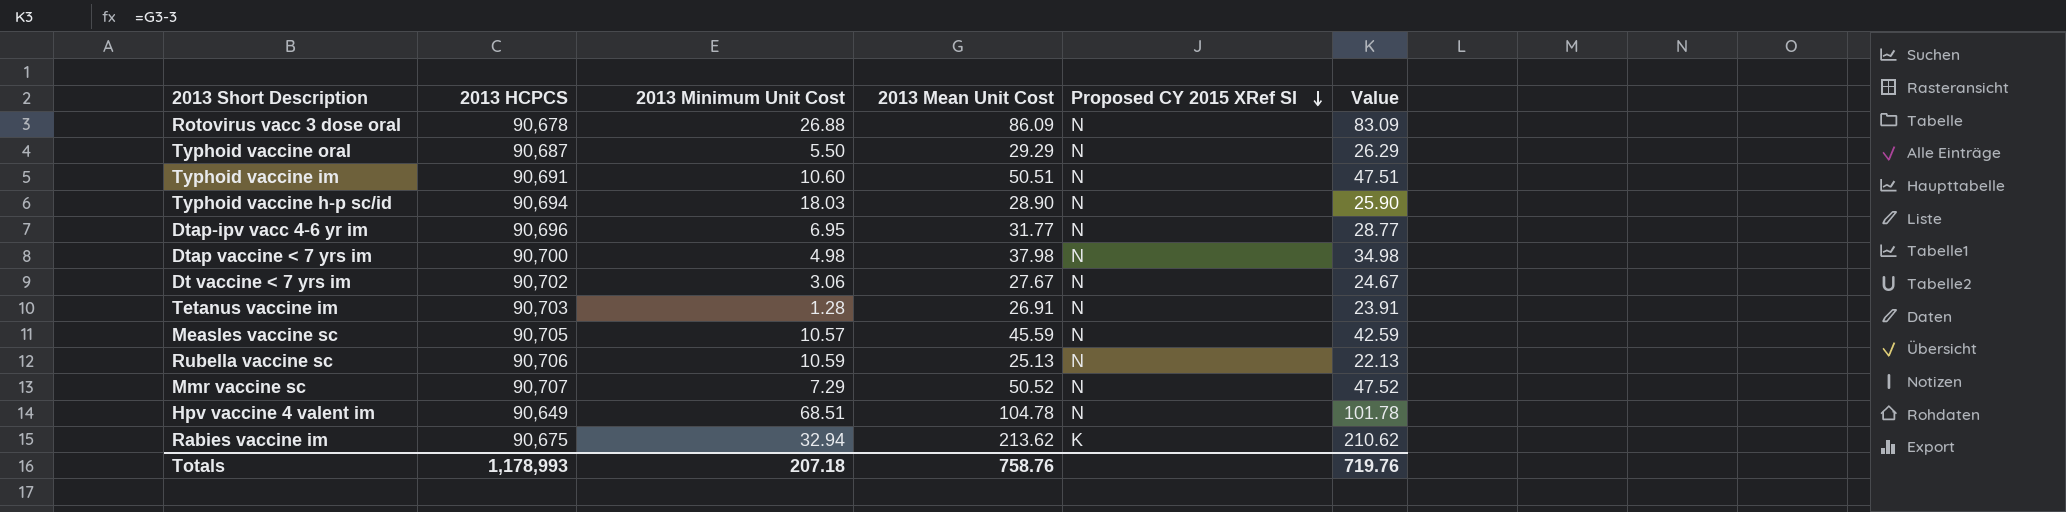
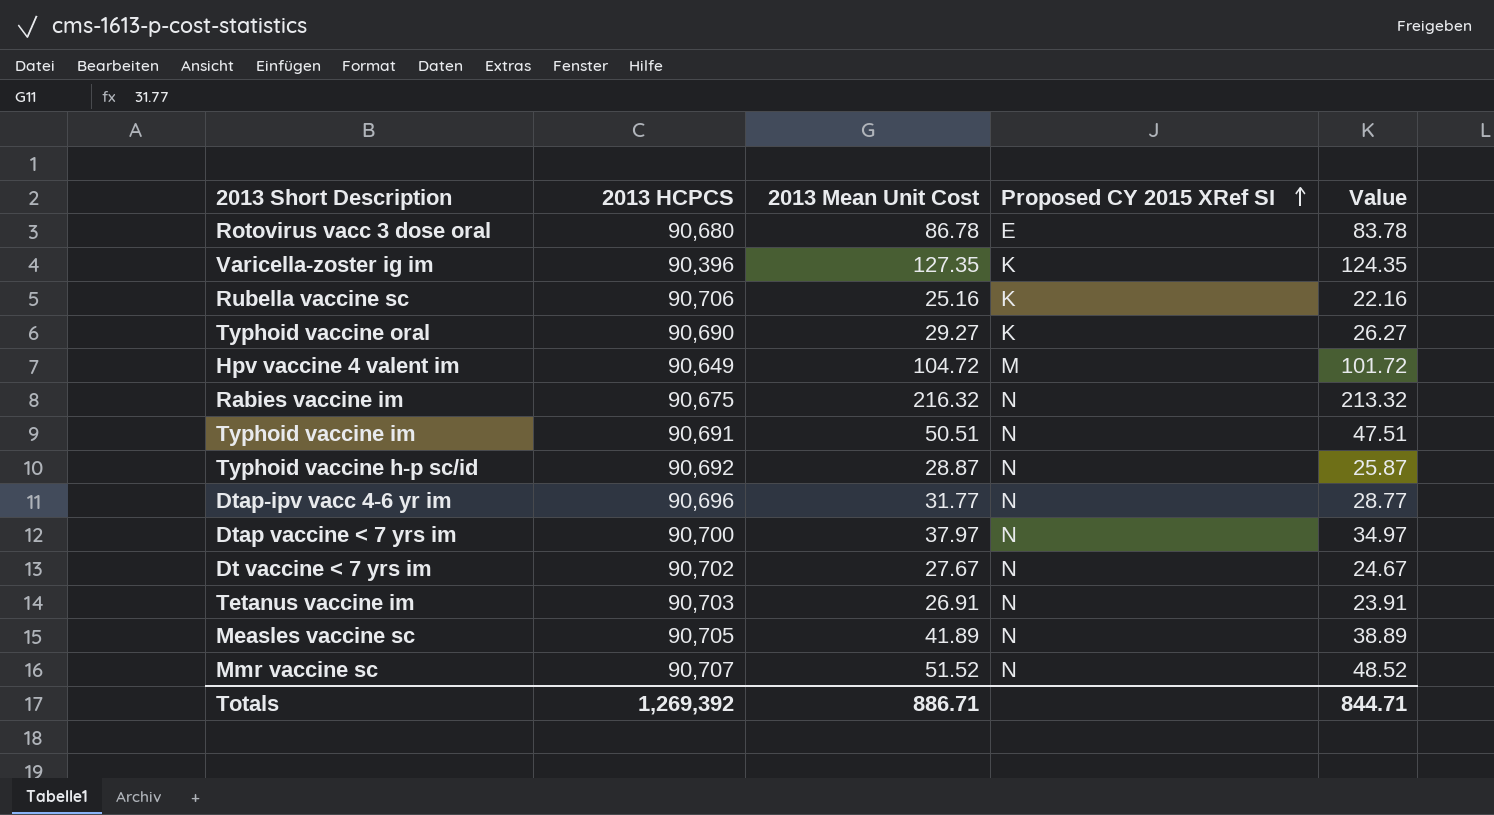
row order: Proposed CY 2015 XRef SI descending -> Proposed CY 2015 XRef SI ascending
column 2013 Minimum Unit Cost | position: 3 -> none
Rotovirus vacc 3 dose oral | 2013 HCPCS: 90,678 -> 90,680
Rotovirus vacc 3 dose oral | 2013 Mean Unit Cost: 86.09 -> 86.78
Rotovirus vacc 3 dose oral | Proposed CY 2015 XRef SI: N -> E
Rotovirus vacc 3 dose oral | Value: 83.09 -> 83.78
row Varicella-zoster ig im: none -> 90,396 | 127.35 | K | 124.35
Rubella vaccine sc | 2013 Mean Unit Cost: 25.13 -> 25.16
Rubella vaccine sc | Proposed CY 2015 XRef SI: N -> K
Rubella vaccine sc | Value: 22.13 -> 22.16
Typhoid vaccine oral | 2013 HCPCS: 90,687 -> 90,690
Typhoid vaccine oral | 2013 Mean Unit Cost: 29.29 -> 29.27
Typhoid vaccine oral | Proposed CY 2015 XRef SI: N -> K
Typhoid vaccine oral | Value: 26.29 -> 26.27
Hpv vaccine 4 valent im | 2013 Mean Unit Cost: 104.78 -> 104.72
Hpv vaccine 4 valent im | Proposed CY 2015 XRef SI: N -> M
Hpv vaccine 4 valent im | Value: 101.78 -> 101.72
Rabies vaccine im | 2013 Mean Unit Cost: 213.62 -> 216.32
Rabies vaccine im | Proposed CY 2015 XRef SI: K -> N
Rabies vaccine im | Value: 210.62 -> 213.32
Typhoid vaccine h-p sc/id | 2013 HCPCS: 90,694 -> 90,692
Typhoid vaccine h-p sc/id | 2013 Mean Unit Cost: 28.90 -> 28.87
Typhoid vaccine h-p sc/id | Value: 25.90 -> 25.87
Dtap vaccine < 7 yrs im | 2013 Mean Unit Cost: 37.98 -> 37.97
Dtap vaccine < 7 yrs im | Value: 34.98 -> 34.97
Measles vaccine sc | 2013 Mean Unit Cost: 45.59 -> 41.89
Measles vaccine sc | Value: 42.59 -> 38.89
Mmr vaccine sc | 2013 Mean Unit Cost: 50.52 -> 51.52
Mmr vaccine sc | Value: 47.52 -> 48.52
Totals | 2013 HCPCS: 1,178,993 -> 1,269,392
Totals | 2013 Mean Unit Cost: 758.76 -> 886.71
Totals | Value: 719.76 -> 844.71

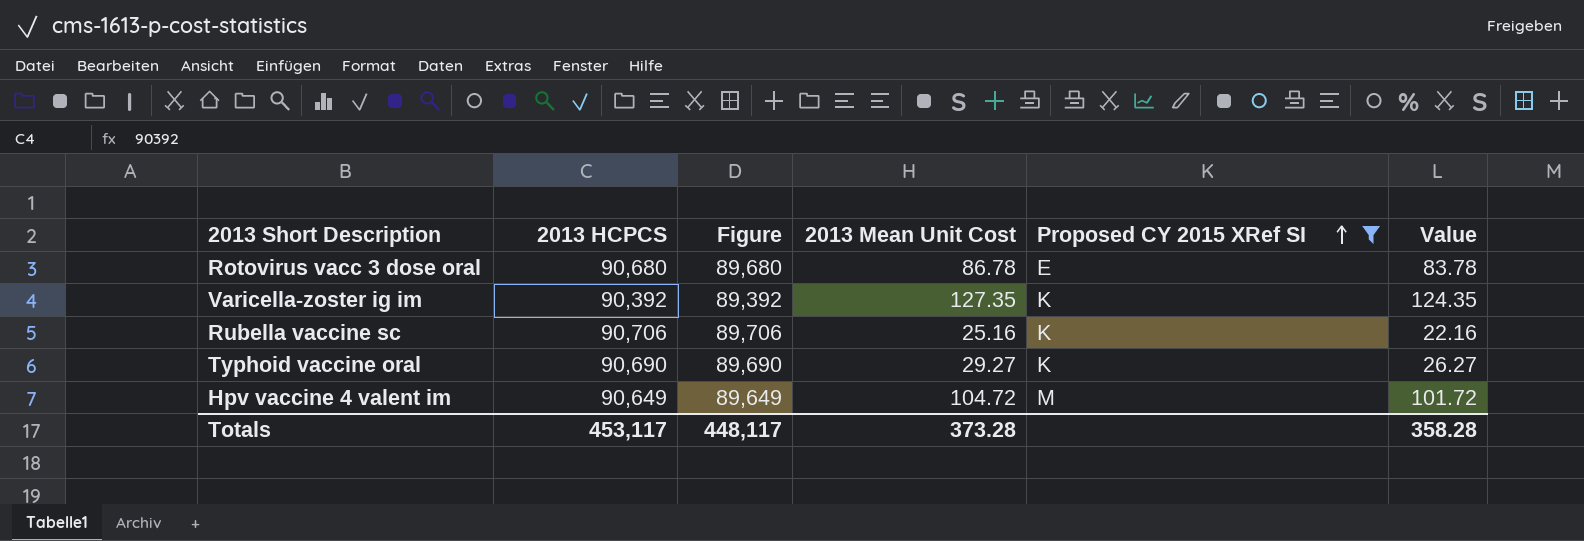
filter: none -> Proposed CY 2015 XRef SI != N
column Figure | formula: none -> [2013 HCPCS] - 1000
Varicella-zoster ig im | 2013 HCPCS: 90,396 -> 90,392
Totals | 2013 HCPCS: 1,269,392 -> 453,117
Totals | 2013 Mean Unit Cost: 886.71 -> 373.28
Totals | Value: 844.71 -> 358.28

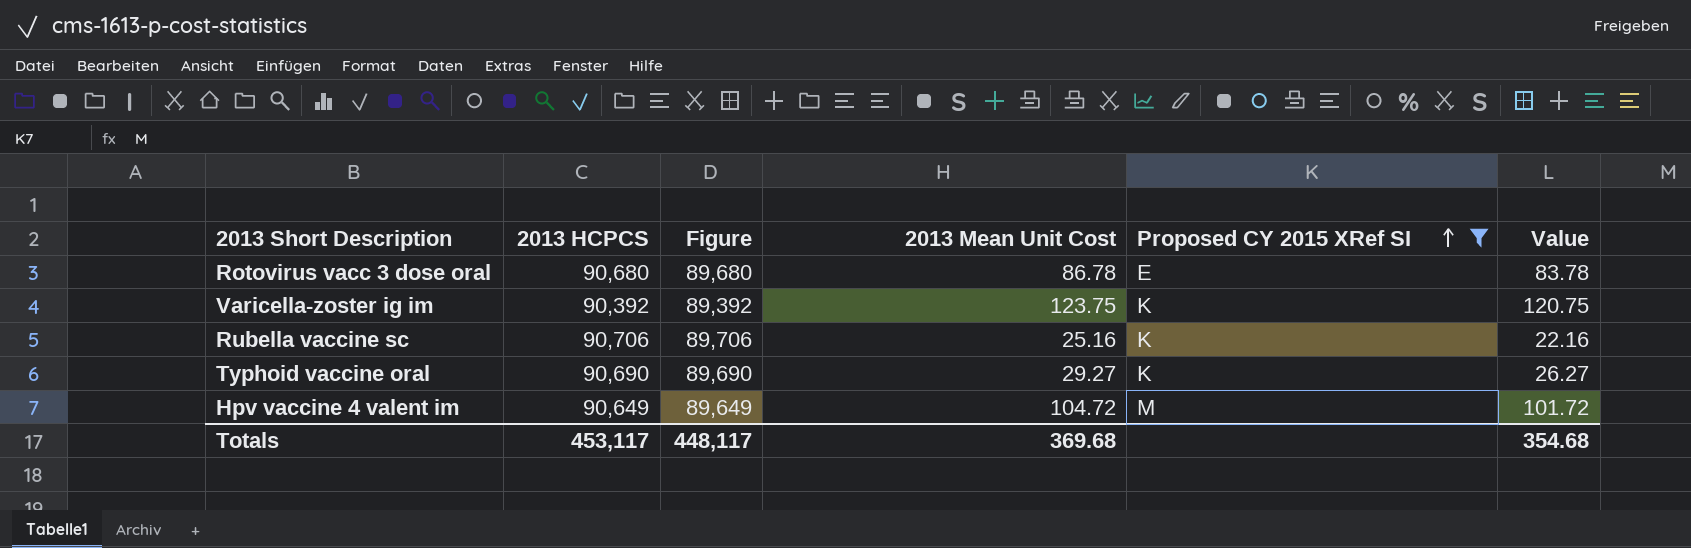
Varicella-zoster ig im | 2013 Mean Unit Cost: 127.35 -> 123.75
Varicella-zoster ig im | Value: 124.35 -> 120.75
Totals | 2013 Mean Unit Cost: 373.28 -> 369.68
Totals | Value: 358.28 -> 354.68

